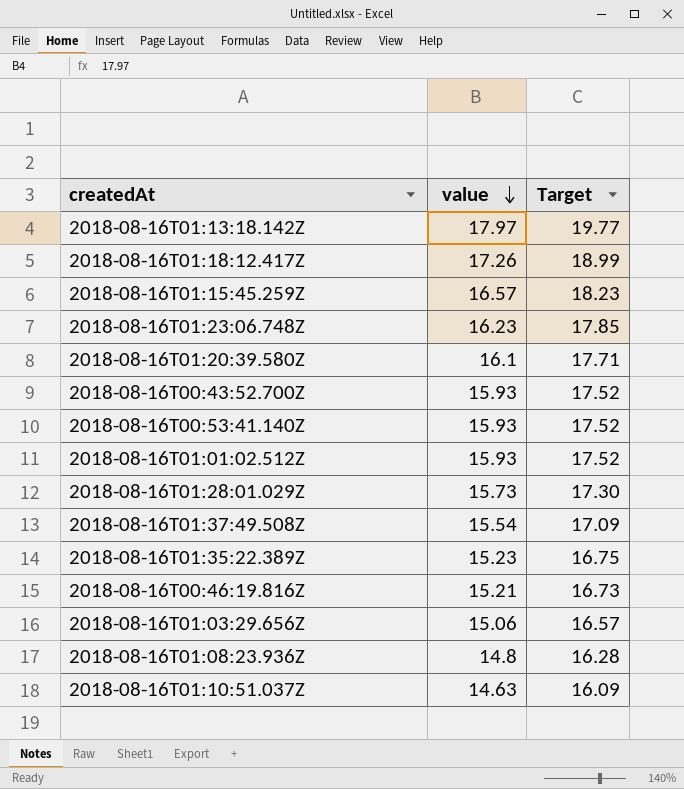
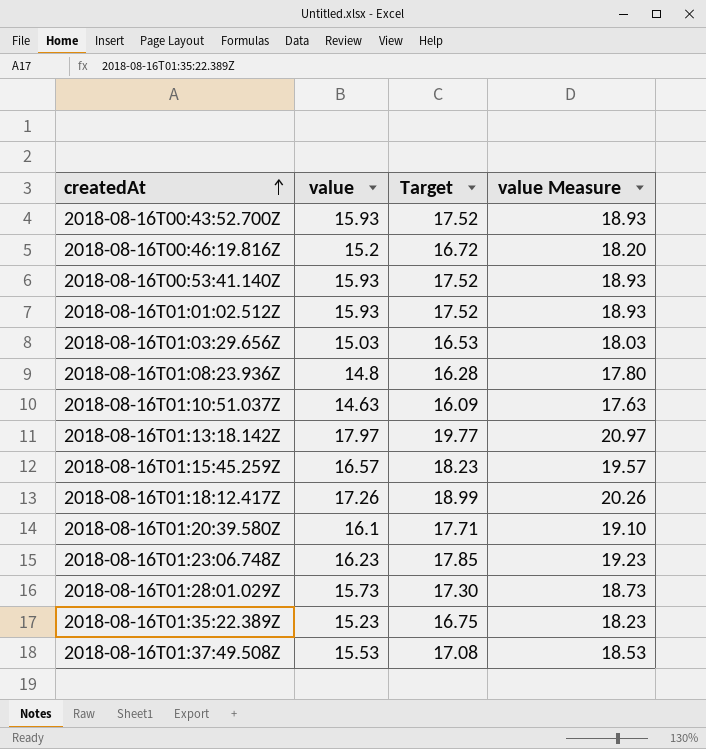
row order: value descending -> createdAt ascending
column value Measure | formula: none -> [value] + 3
2018-08-16T00:46:19.816Z | value: 15.21 -> 15.2
2018-08-16T00:46:19.816Z | Target: 16.73 -> 16.72
2018-08-16T01:03:29.656Z | value: 15.06 -> 15.03
2018-08-16T01:03:29.656Z | Target: 16.57 -> 16.53
2018-08-16T01:37:49.508Z | value: 15.54 -> 15.53
2018-08-16T01:37:49.508Z | Target: 17.09 -> 17.08

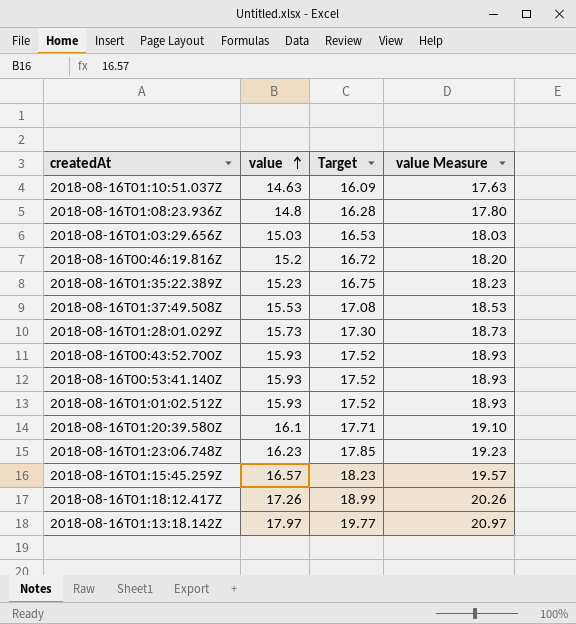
row order: createdAt ascending -> value ascending

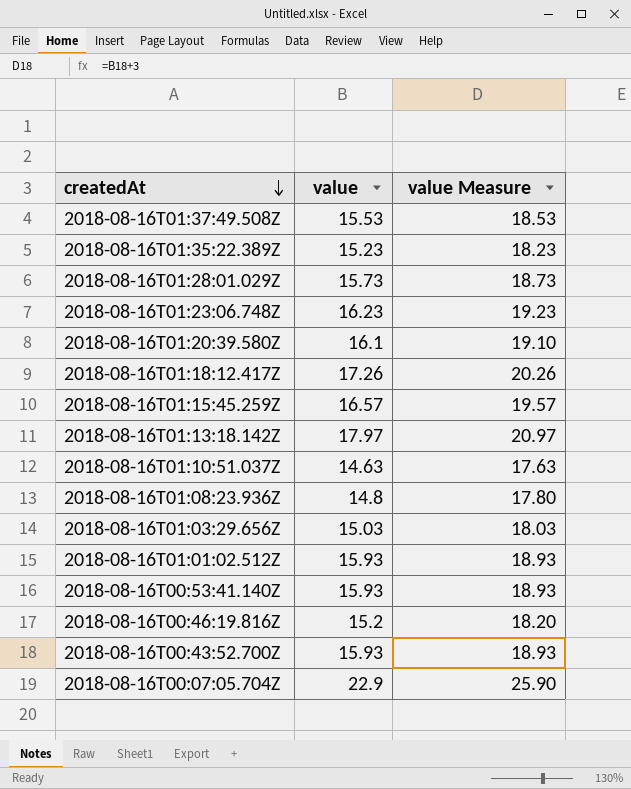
row order: value ascending -> createdAt descending
column Target | formula: [value] * 1.1 -> none
row 2018-08-16T00:07:05.704Z: none -> 22.9 | 25.90

